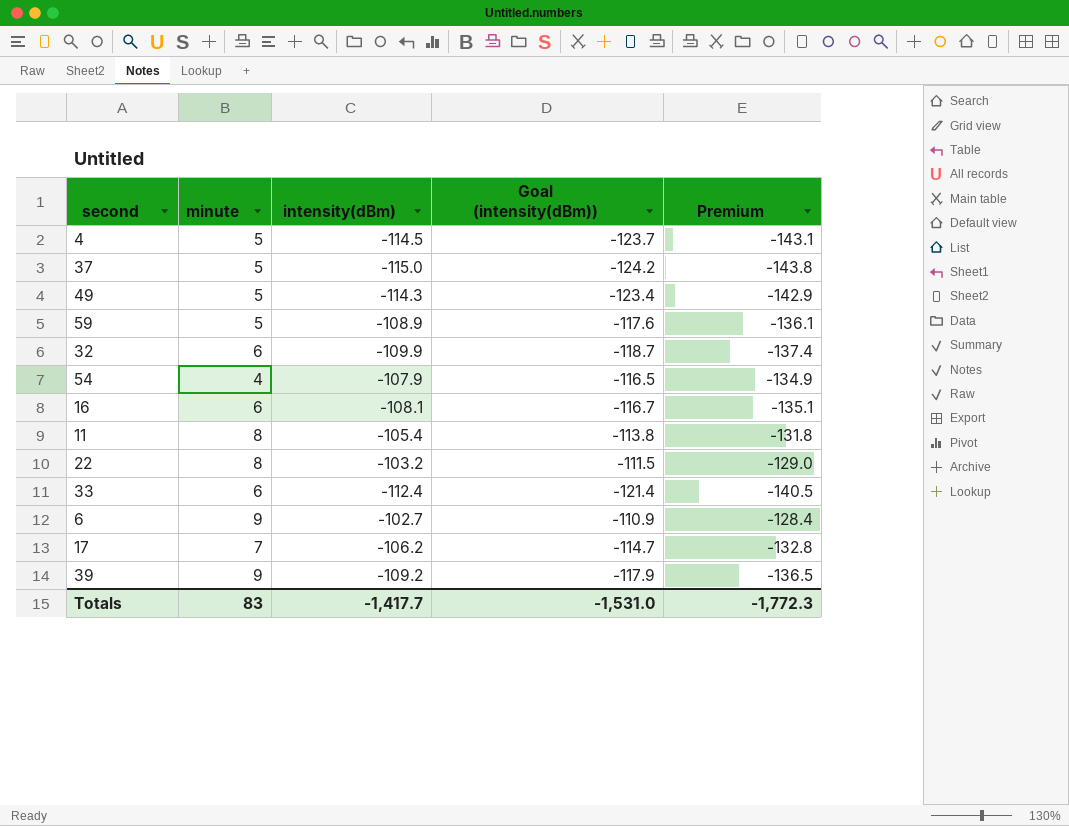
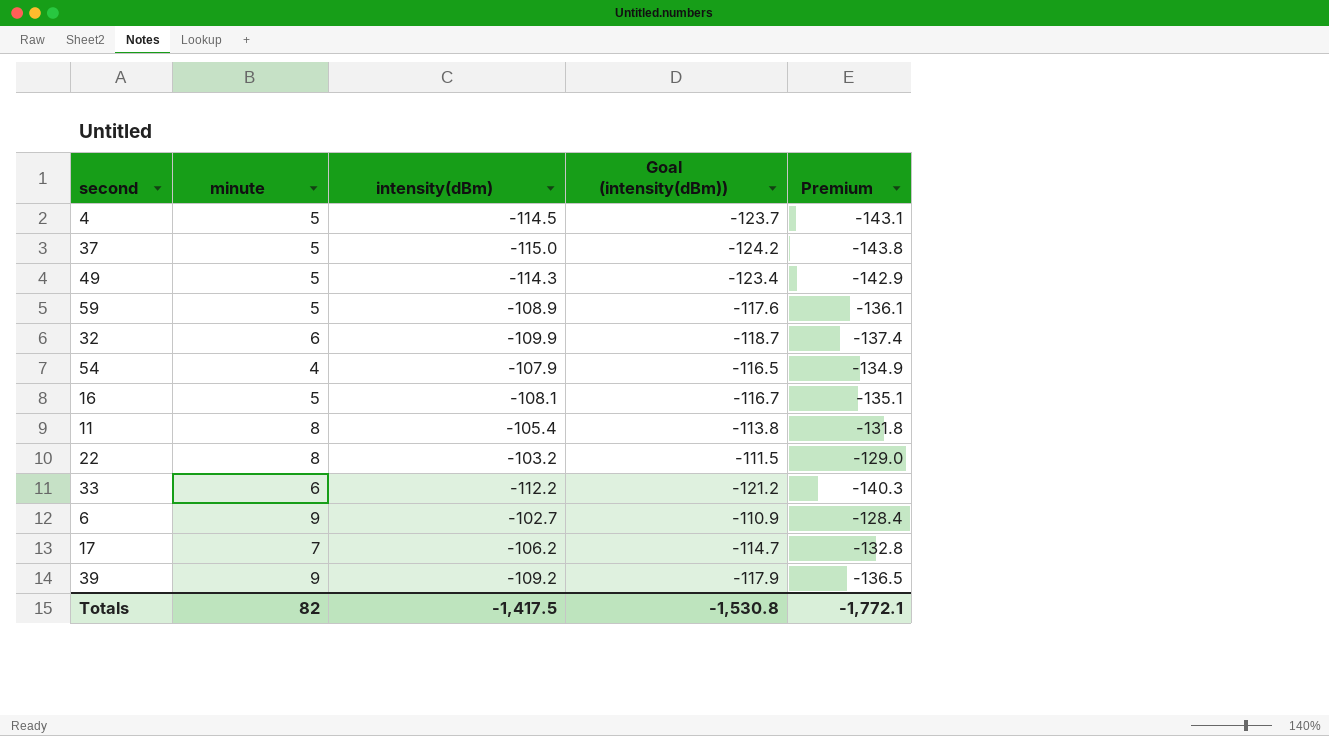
16 | minute: 6 -> 5
33 | intensity(dBm): -112.4 -> -112.2
33 | Goal (intensity(dBm)): -121.4 -> -121.2
33 | Premium: -140.5 -> -140.3
Totals | minute: 83 -> 82
Totals | intensity(dBm): -1,417.7 -> -1,417.5
Totals | Goal (intensity(dBm)): -1,531.0 -> -1,530.8
Totals | Premium: -1,772.3 -> -1,772.1

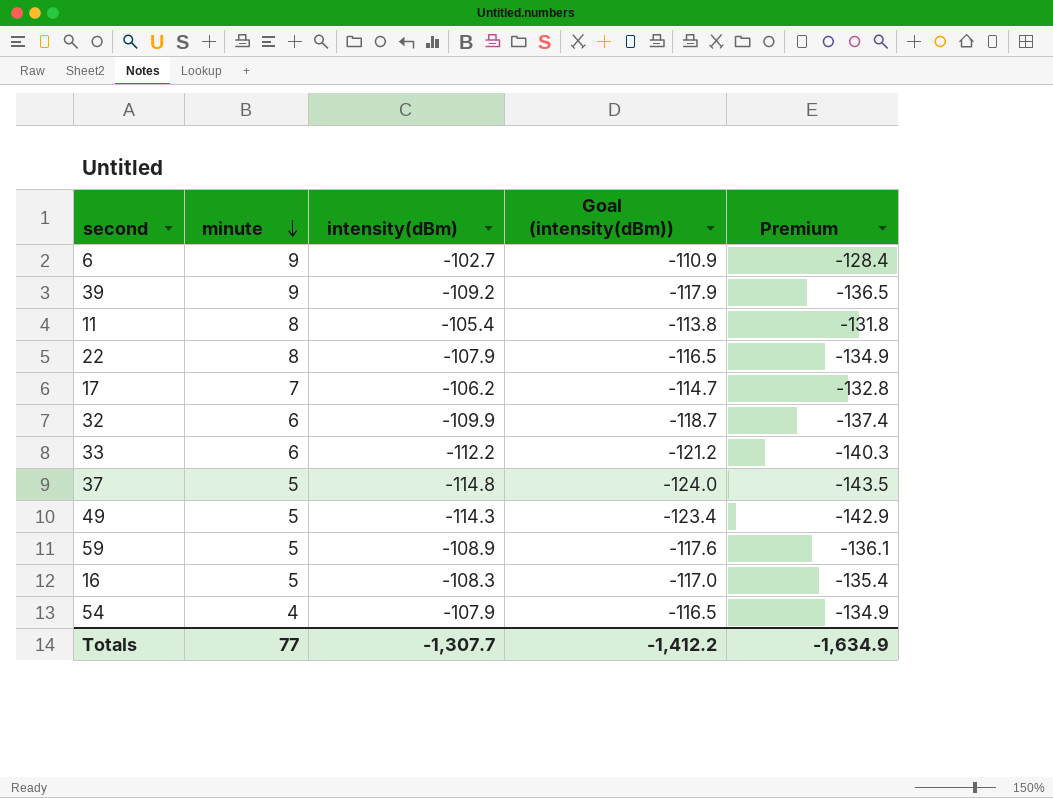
row order: none -> minute descending
row 4: 5 | -114.5 | -123.7 | -143.1 -> none
22 | intensity(dBm): -103.2 -> -107.9
22 | Goal (intensity(dBm)): -111.5 -> -116.5
22 | Premium: -129.0 -> -134.9
37 | intensity(dBm): -115.0 -> -114.8
37 | Goal (intensity(dBm)): -124.2 -> -124.0
37 | Premium: -143.8 -> -143.5
16 | intensity(dBm): -108.1 -> -108.3
16 | Goal (intensity(dBm)): -116.7 -> -117.0
16 | Premium: -135.1 -> -135.4
Totals | minute: 82 -> 77
Totals | intensity(dBm): -1,417.5 -> -1,307.7
Totals | Goal (intensity(dBm)): -1,530.8 -> -1,412.2
Totals | Premium: -1,772.1 -> -1,634.9

